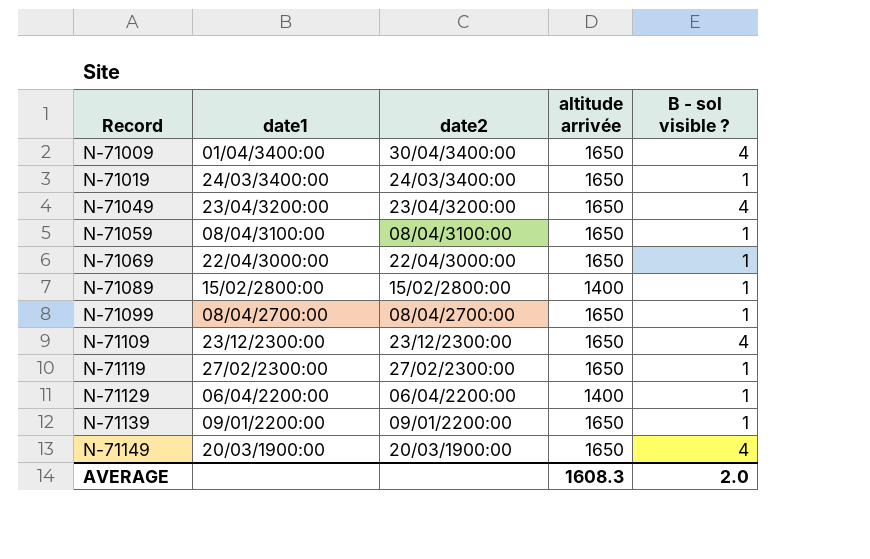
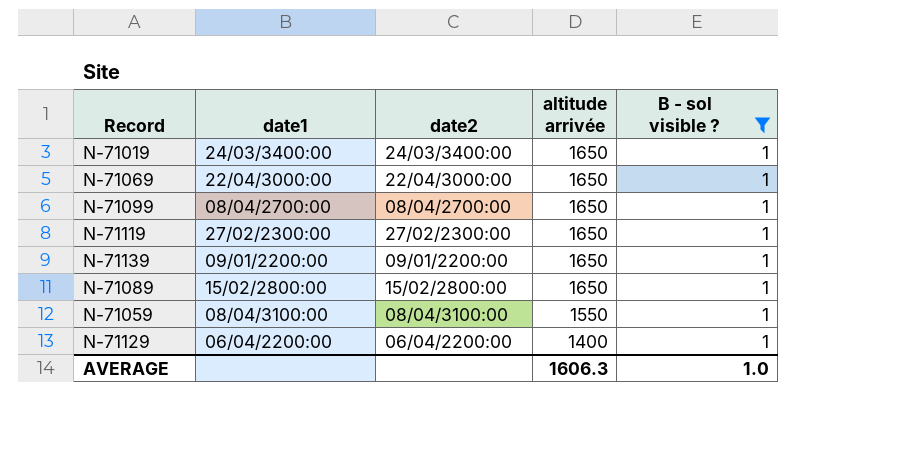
filter: none -> B - sol visible ? = 1
row order: Record ascending -> altitude arrivée descending
N-71089 | altitude arrivée: 1400 -> 1650
N-71059 | altitude arrivée: 1650 -> 1550
AVERAGE | altitude arrivée: 1608.3 -> 1606.3
AVERAGE | B - sol visible ?: 2.0 -> 1.0

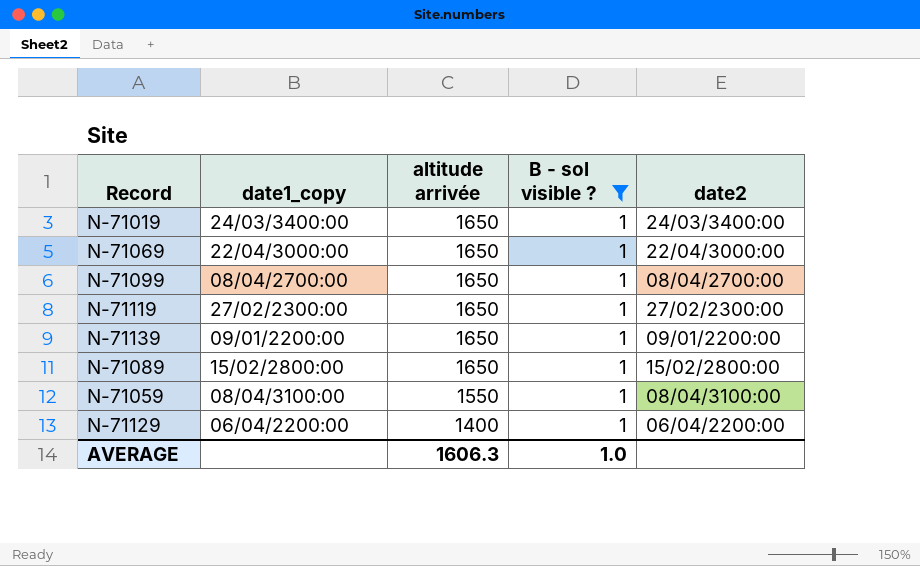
column name: date1 -> date1_copy
column date2 | position: 3 -> 5

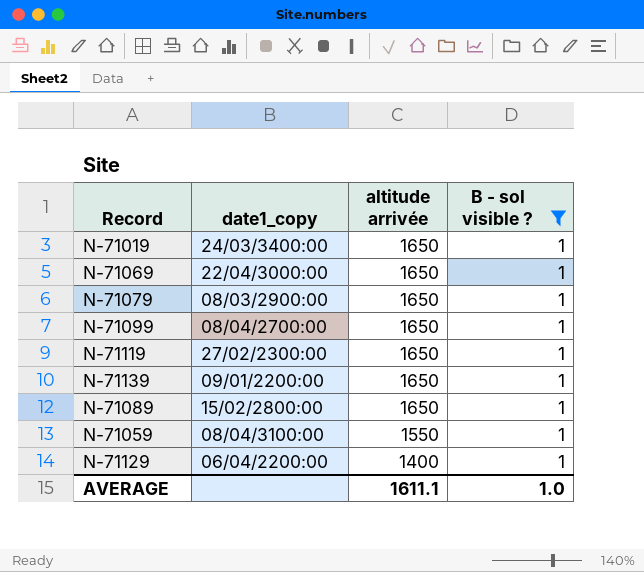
column date2 | position: 5 -> none
row N-71079: none -> 08/03/2900:00 | 1650 | 1
AVERAGE | altitude arrivée: 1606.3 -> 1611.1

